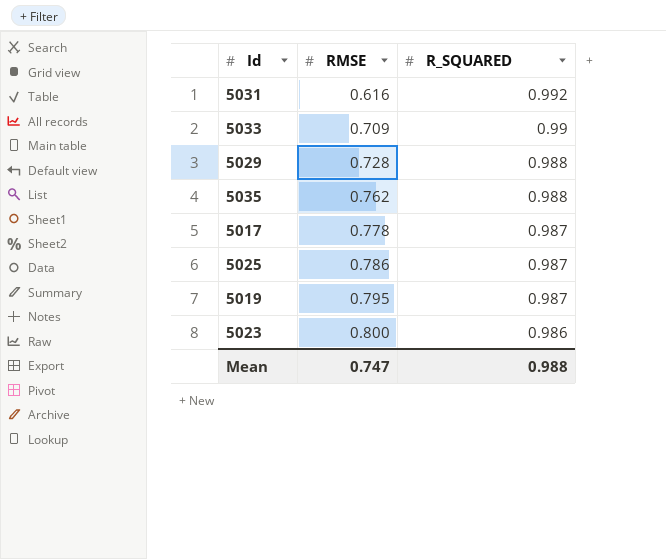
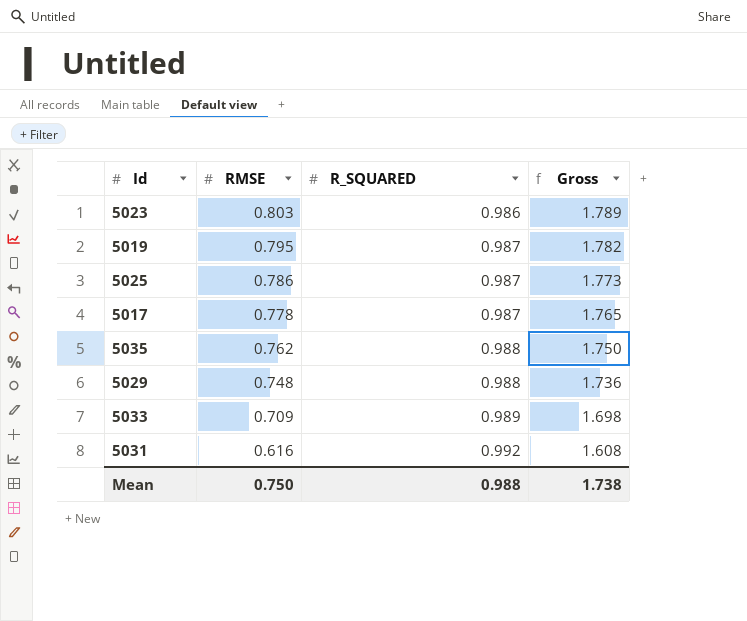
row order: RMSE ascending -> RMSE descending
column Gross | formula: none -> [RMSE] + [R_SQUARED]
5023 | RMSE: 0.800 -> 0.803
5029 | RMSE: 0.728 -> 0.748
5033 | R_SQUARED: 0.99 -> 0.989
Mean | RMSE: 0.747 -> 0.750

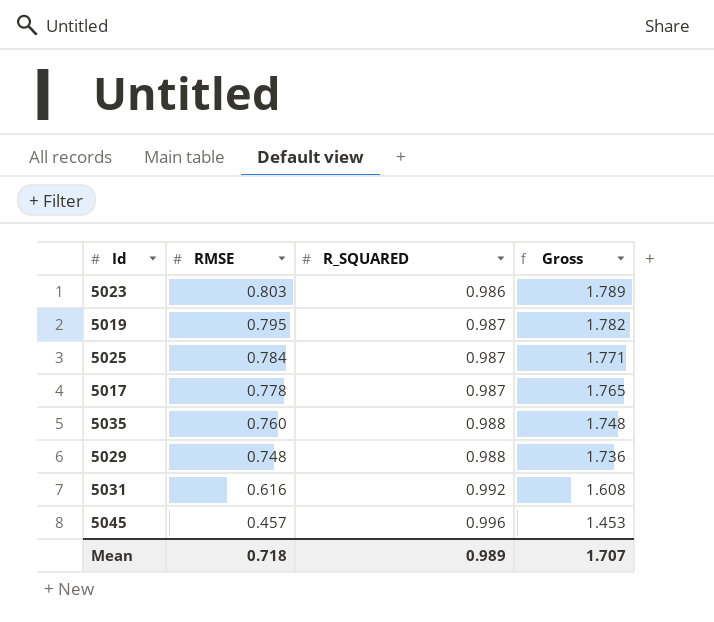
row 5033: 0.709 | 0.989 | 1.698 -> none
5025 | RMSE: 0.786 -> 0.784
5025 | Gross: 1.773 -> 1.771
5035 | RMSE: 0.762 -> 0.760
5035 | Gross: 1.750 -> 1.748
row 5045: none -> 0.457 | 0.996 | 1.453
Mean | RMSE: 0.750 -> 0.718
Mean | R_SQUARED: 0.988 -> 0.989
Mean | Gross: 1.738 -> 1.707

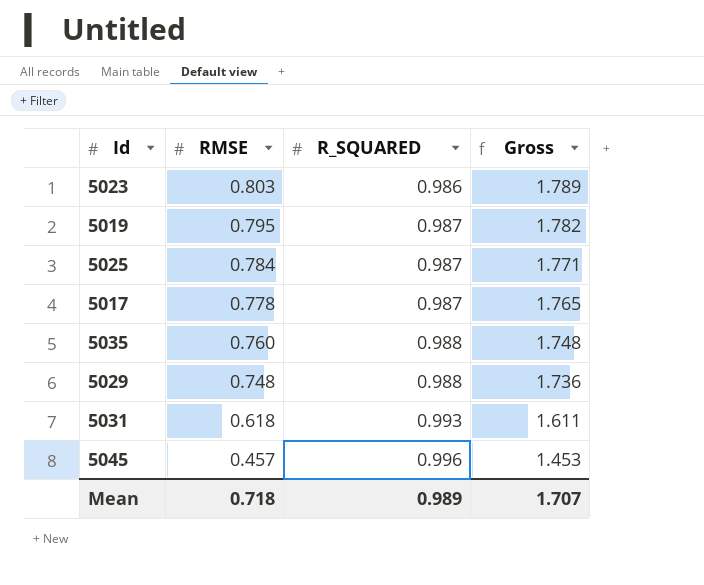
5031 | RMSE: 0.616 -> 0.618
5031 | R_SQUARED: 0.992 -> 0.993
5031 | Gross: 1.608 -> 1.611

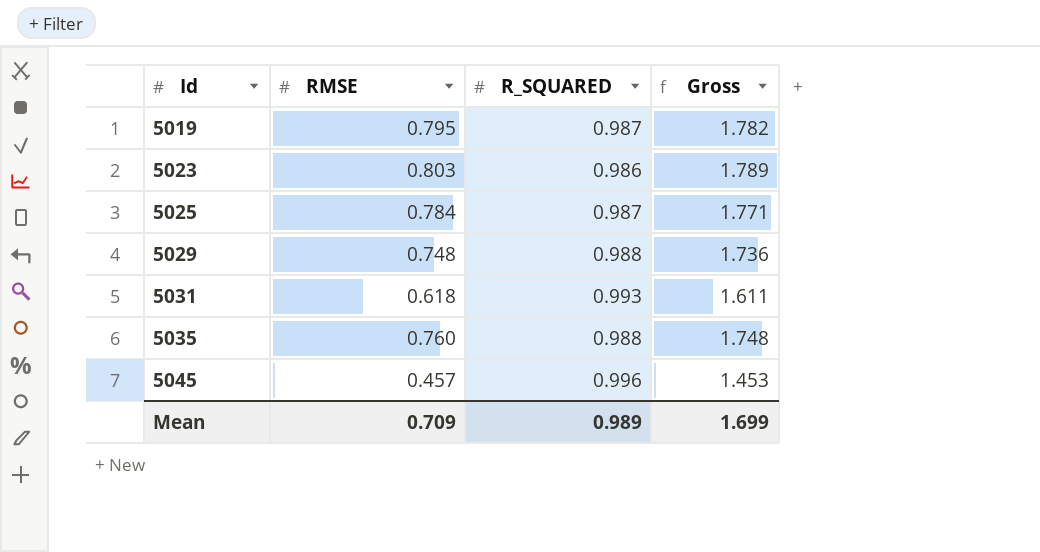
row order: RMSE descending -> Id ascending
row 5017: 0.778 | 0.987 | 1.765 -> none
Mean | RMSE: 0.718 -> 0.709
Mean | Gross: 1.707 -> 1.699

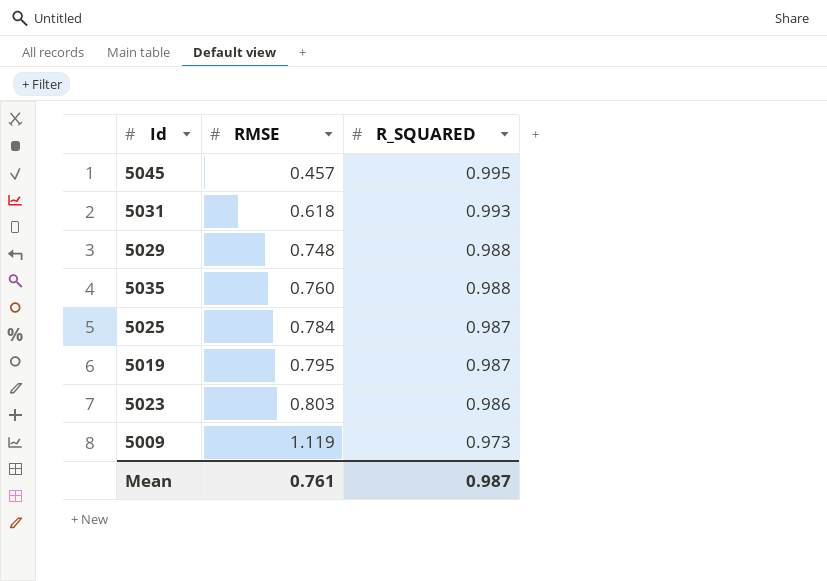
row order: Id ascending -> RMSE ascending
column Gross | formula: [RMSE] + [R_SQUARED] -> none
5045 | R_SQUARED: 0.996 -> 0.995
row 5009: none -> 1.119 | 0.973
Mean | RMSE: 0.709 -> 0.761
Mean | R_SQUARED: 0.989 -> 0.987

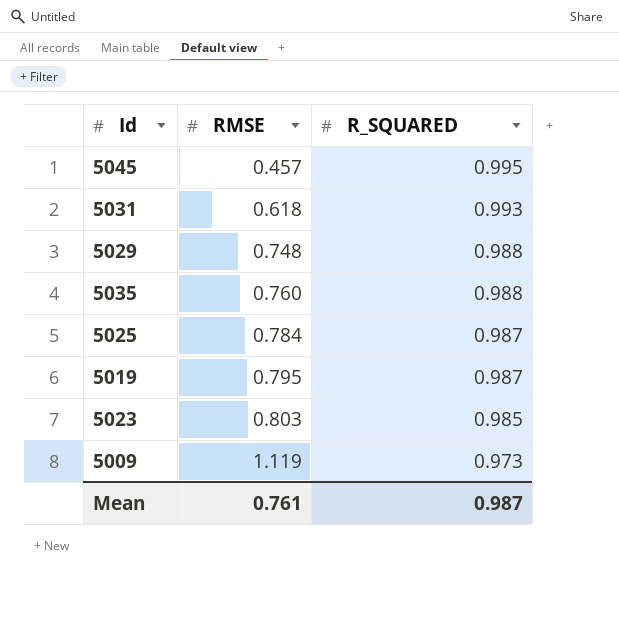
5023 | R_SQUARED: 0.986 -> 0.985

